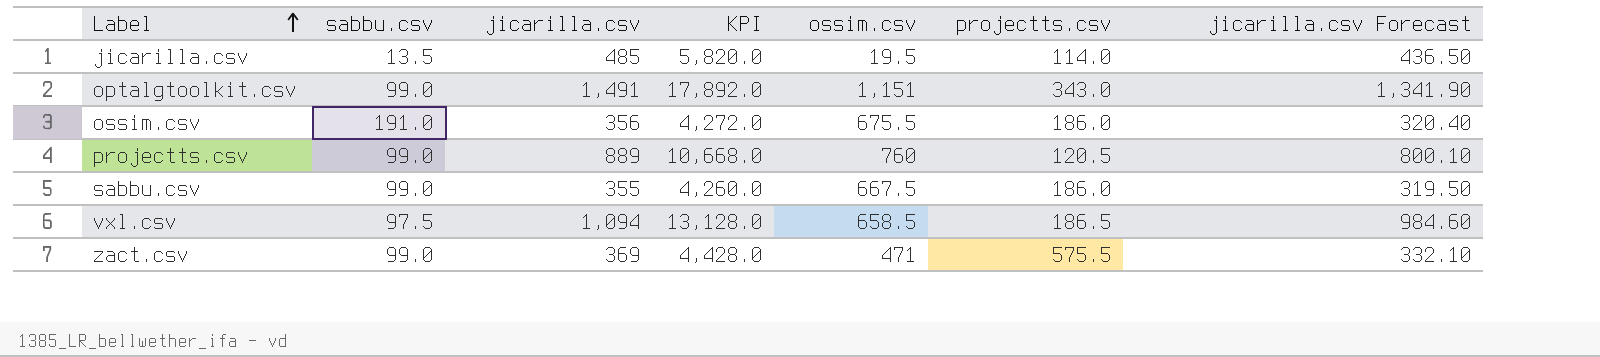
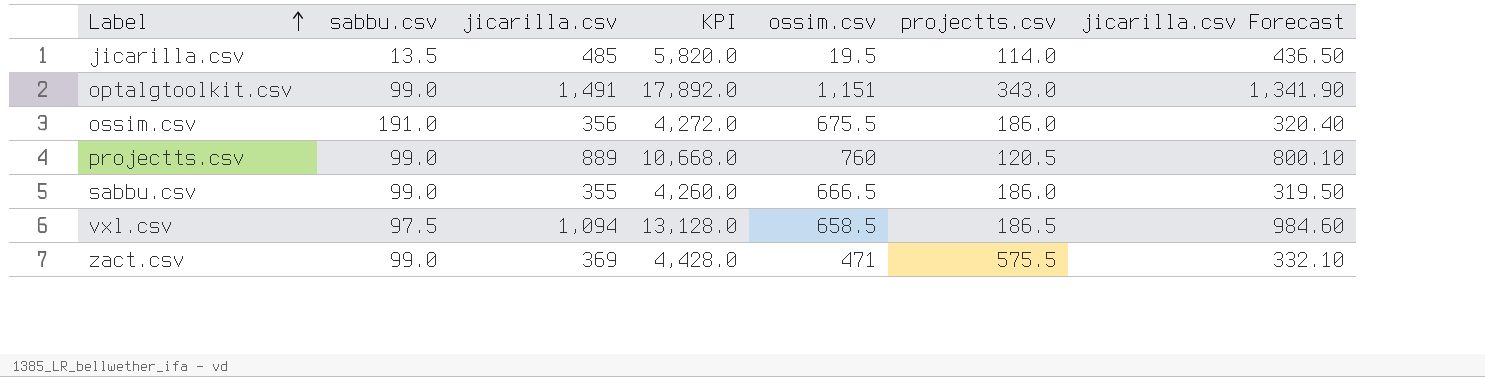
sabbu.csv | ossim.csv: 667.5 -> 666.5

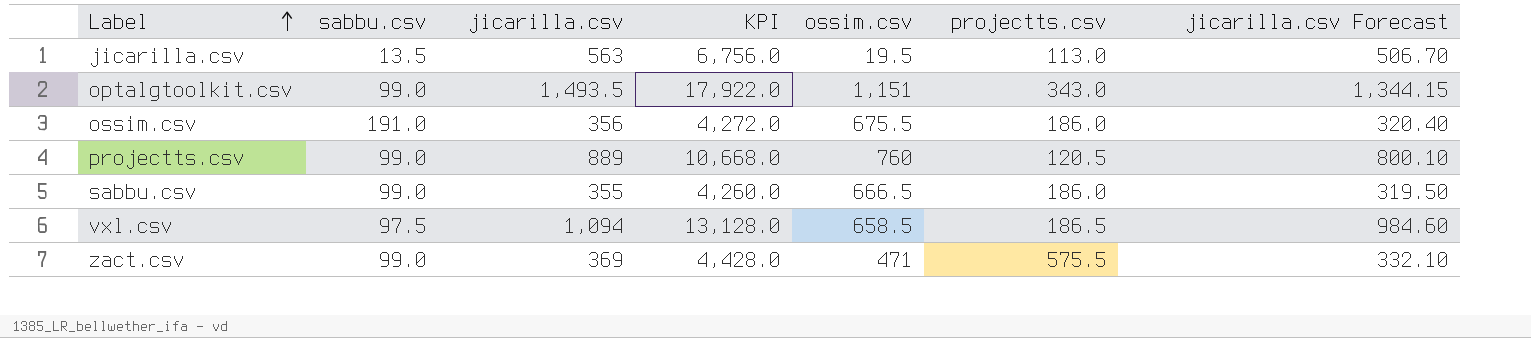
jicarilla.csv | jicarilla.csv: 485 -> 563
jicarilla.csv | KPI: 5,820.0 -> 6,756.0
jicarilla.csv | projectts.csv: 114.0 -> 113.0
jicarilla.csv | jicarilla.csv Forecast: 436.50 -> 506.70
optalgtoolkit.csv | jicarilla.csv: 1,491 -> 1,493.5
optalgtoolkit.csv | KPI: 17,892.0 -> 17,922.0
optalgtoolkit.csv | jicarilla.csv Forecast: 1,341.90 -> 1,344.15

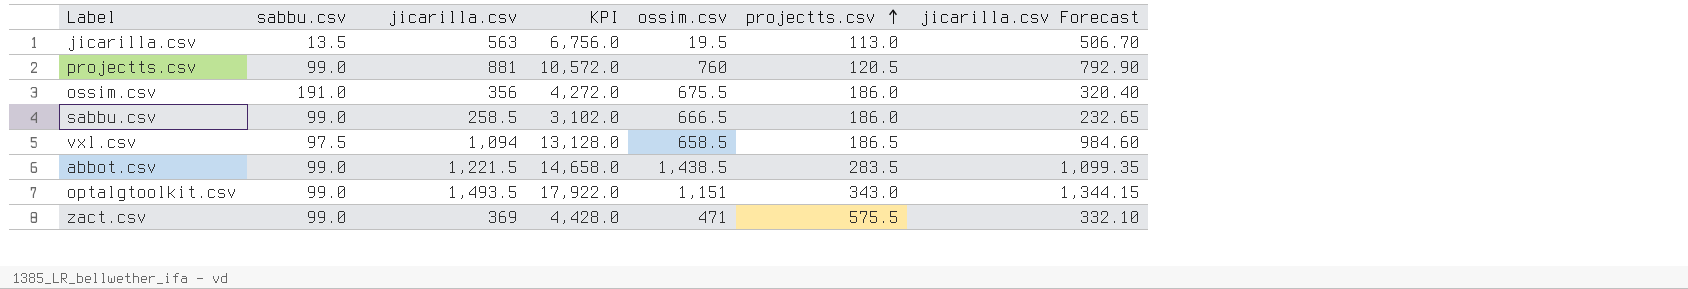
row order: Label ascending -> projectts.csv ascending
projectts.csv | jicarilla.csv: 889 -> 881
projectts.csv | KPI: 10,668.0 -> 10,572.0
projectts.csv | jicarilla.csv Forecast: 800.10 -> 792.90
sabbu.csv | jicarilla.csv: 355 -> 258.5
sabbu.csv | KPI: 4,260.0 -> 3,102.0
sabbu.csv | jicarilla.csv Forecast: 319.50 -> 232.65
row abbot.csv: none -> 99.0 | 1,221.5 | 14,658.0 | 1,438.5 | 283.5 | 1,099.35

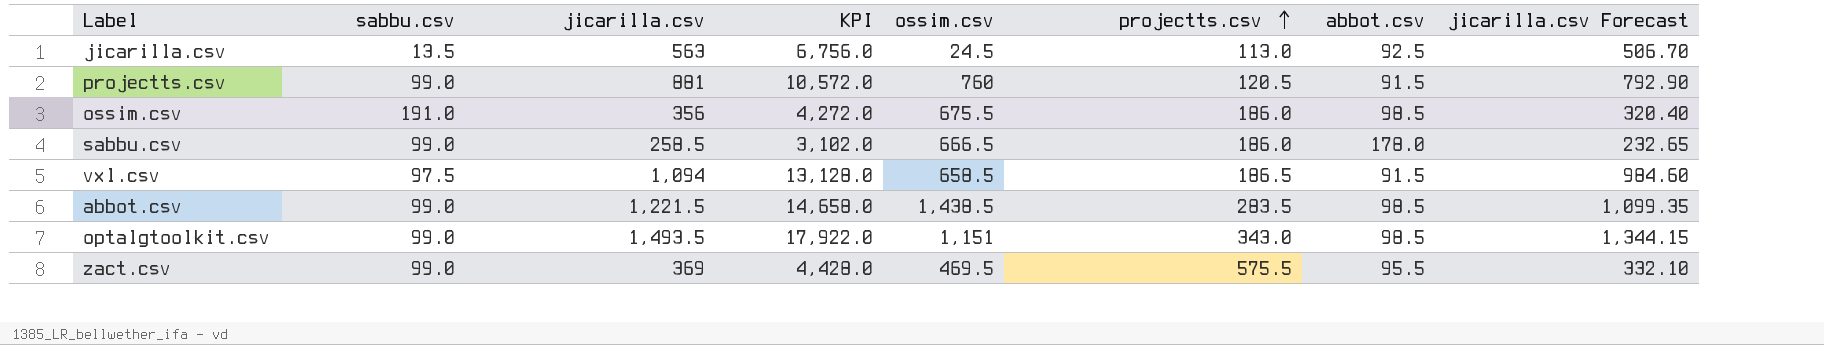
column abbot.csv | position: none -> 7
jicarilla.csv | ossim.csv: 19.5 -> 24.5
zact.csv | ossim.csv: 471 -> 469.5

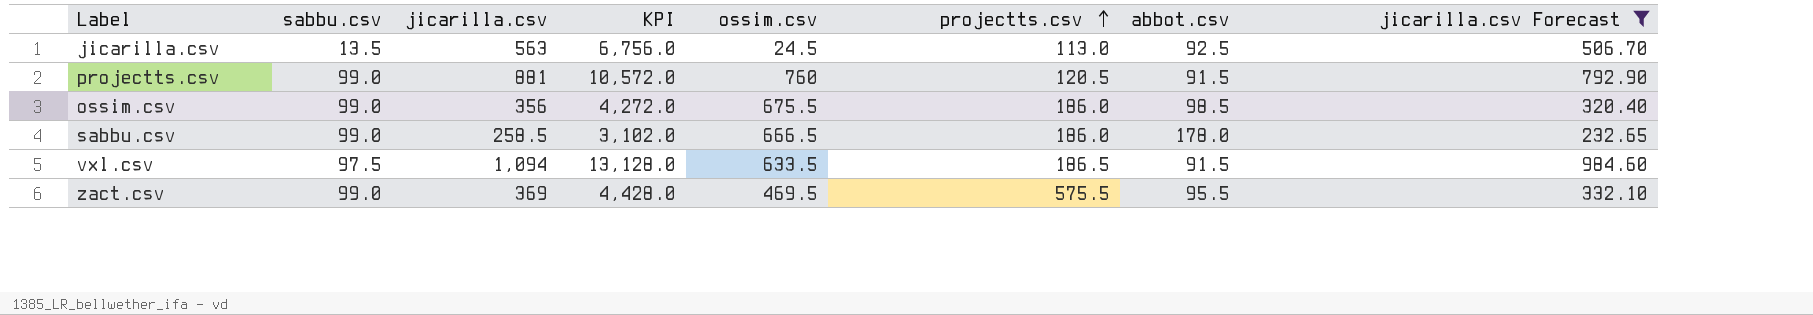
filter: none -> jicarilla.csv Forecast <= 984.60
ossim.csv | sabbu.csv: 191.0 -> 99.0
vxl.csv | ossim.csv: 658.5 -> 633.5

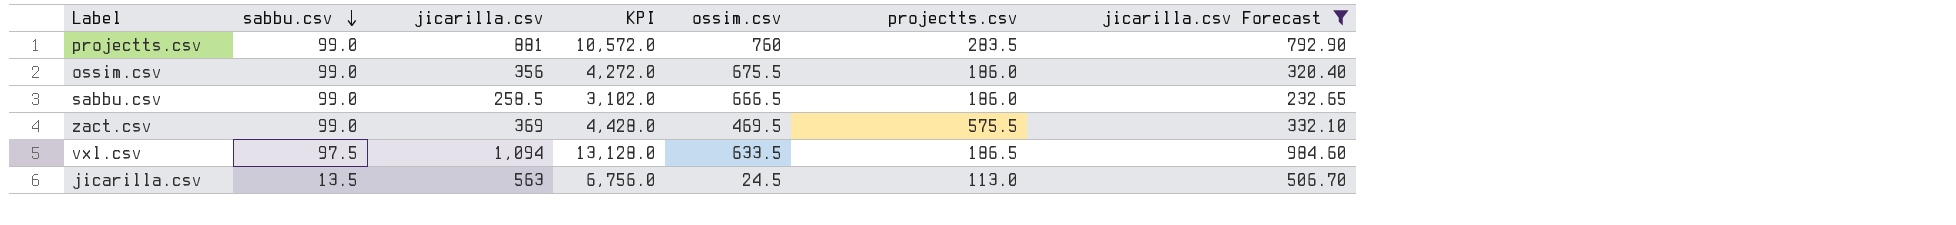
row order: projectts.csv ascending -> sabbu.csv descending
column abbot.csv | position: 7 -> none
projectts.csv | projectts.csv: 120.5 -> 283.5

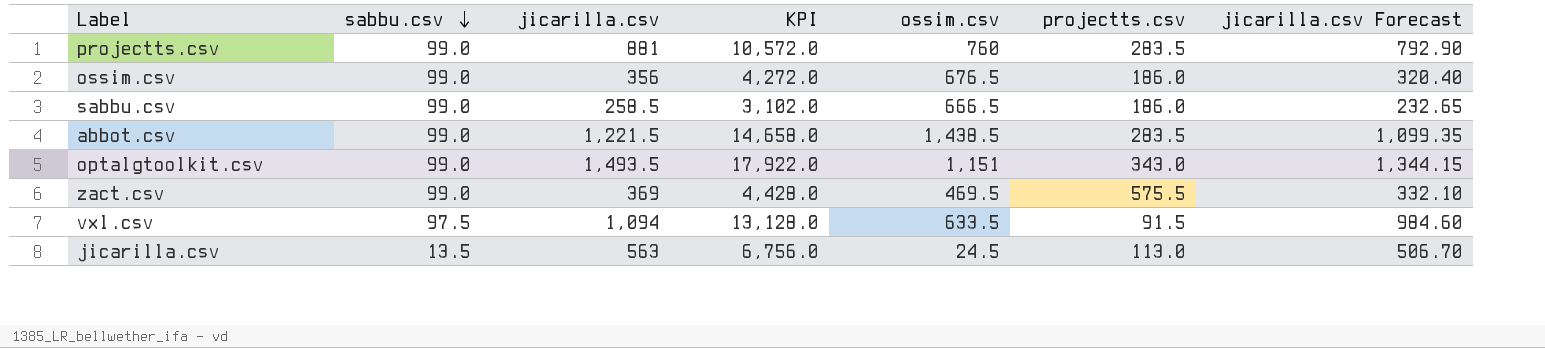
filter: jicarilla.csv Forecast <= 984.60 -> none
ossim.csv | ossim.csv: 675.5 -> 676.5
vxl.csv | projectts.csv: 186.5 -> 91.5

